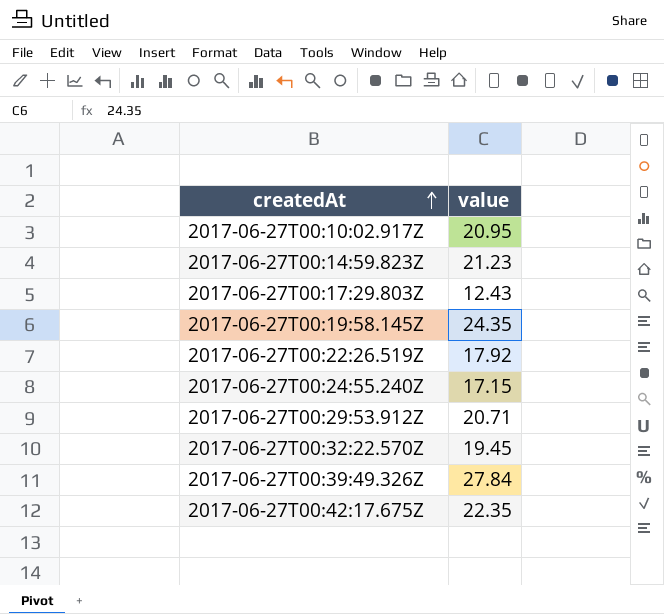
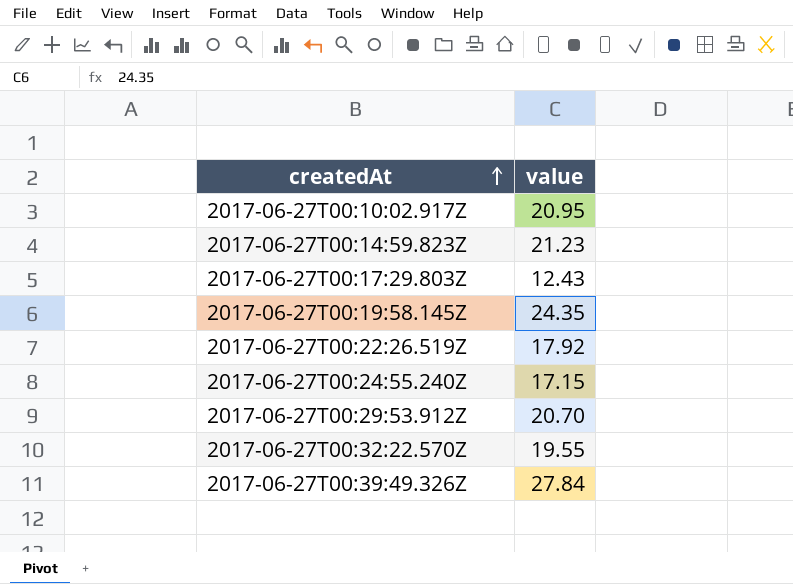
row 2017-06-27T00:42:17.675Z: 22.35 -> none
2017-06-27T00:29:53.912Z | value: 20.71 -> 20.70
2017-06-27T00:32:22.570Z | value: 19.45 -> 19.55

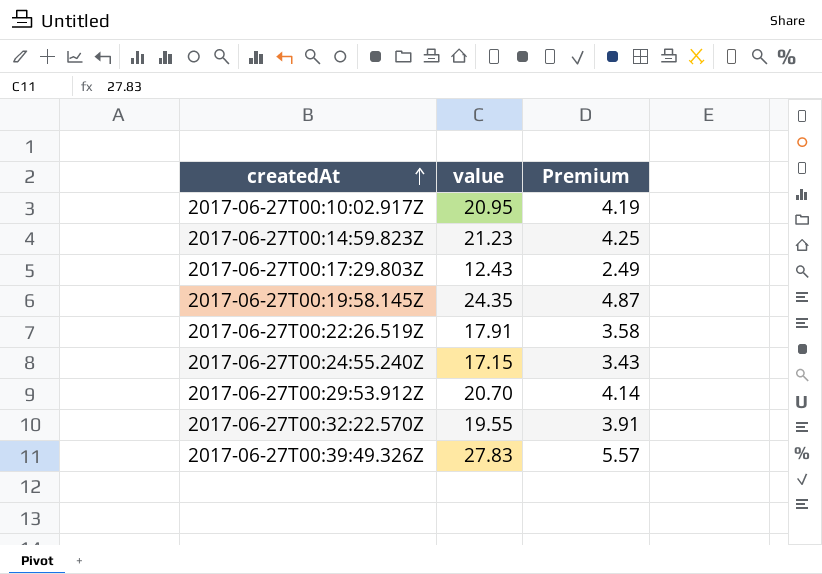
column Premium | formula: none -> [value] * 0.2
2017-06-27T00:22:26.519Z | value: 17.92 -> 17.91
2017-06-27T00:39:49.326Z | value: 27.84 -> 27.83

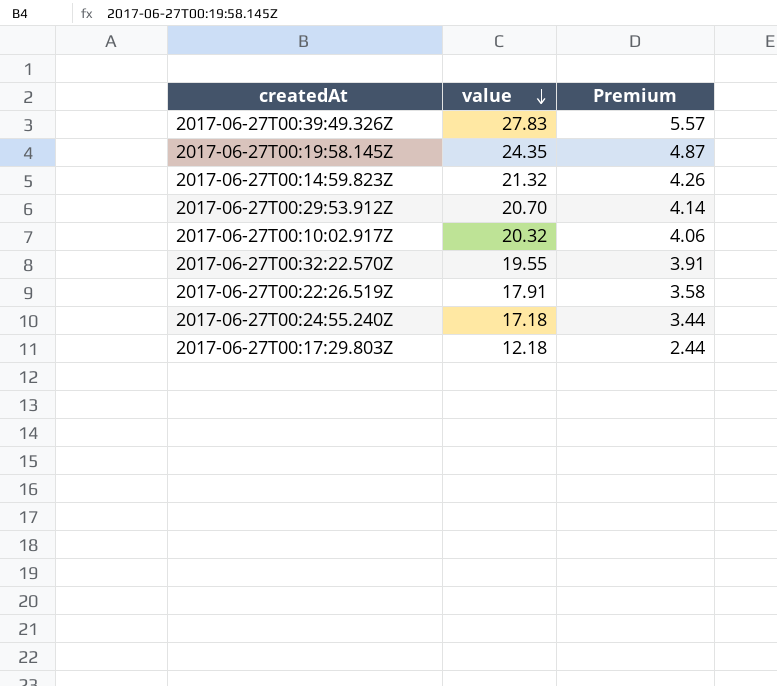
row order: createdAt ascending -> value descending
2017-06-27T00:14:59.823Z | value: 21.23 -> 21.32
2017-06-27T00:14:59.823Z | Premium: 4.25 -> 4.26
2017-06-27T00:10:02.917Z | value: 20.95 -> 20.32
2017-06-27T00:10:02.917Z | Premium: 4.19 -> 4.06
2017-06-27T00:24:55.240Z | value: 17.15 -> 17.18
2017-06-27T00:24:55.240Z | Premium: 3.43 -> 3.44
2017-06-27T00:17:29.803Z | value: 12.43 -> 12.18
2017-06-27T00:17:29.803Z | Premium: 2.49 -> 2.44

